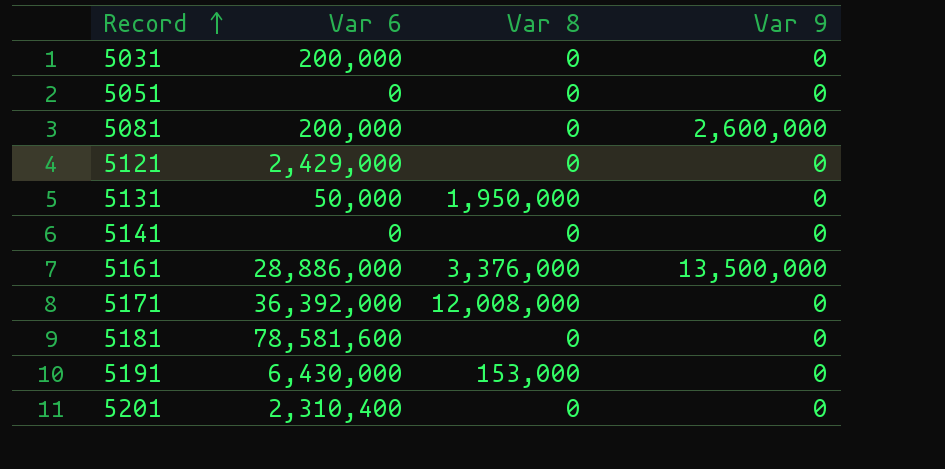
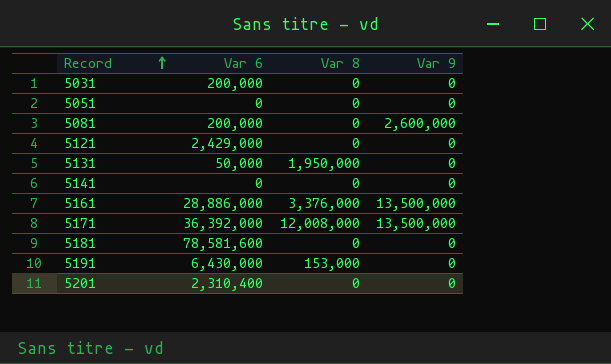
5171 | Var 9: 0 -> 13,500,000

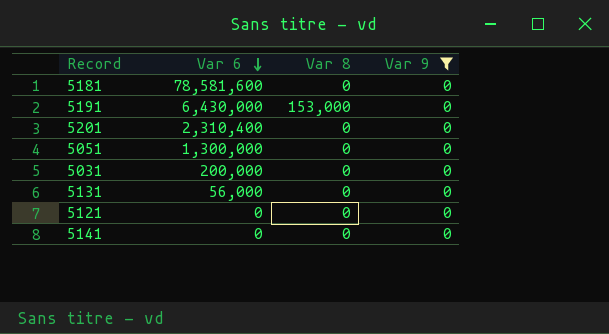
filter: none -> Var 9 = 0
row order: Record ascending -> Var 6 descending
5051 | Var 6: 0 -> 1,300,000
5131 | Var 6: 50,000 -> 56,000
5131 | Var 8: 1,950,000 -> 0
5121 | Var 6: 2,429,000 -> 0

